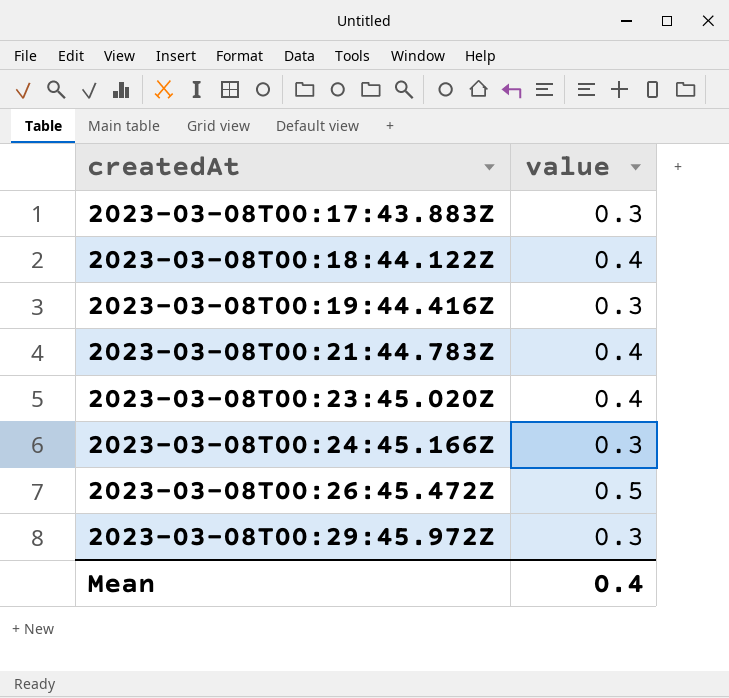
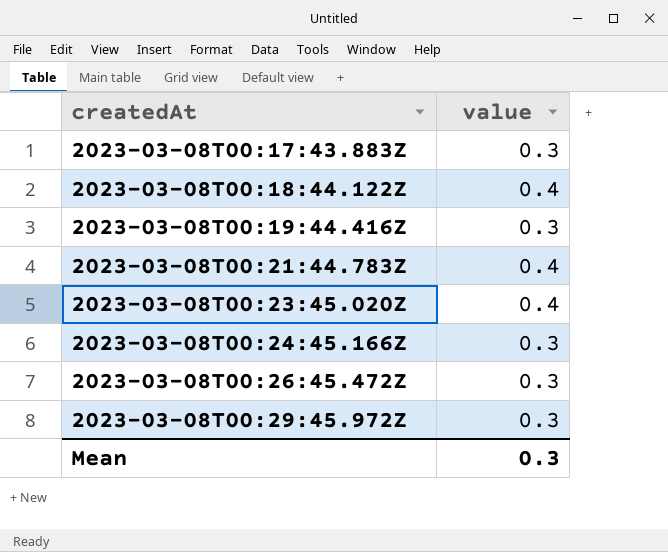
2023-03-08T00:26:45.472Z | value: 0.5 -> 0.3
Mean | value: 0.4 -> 0.3

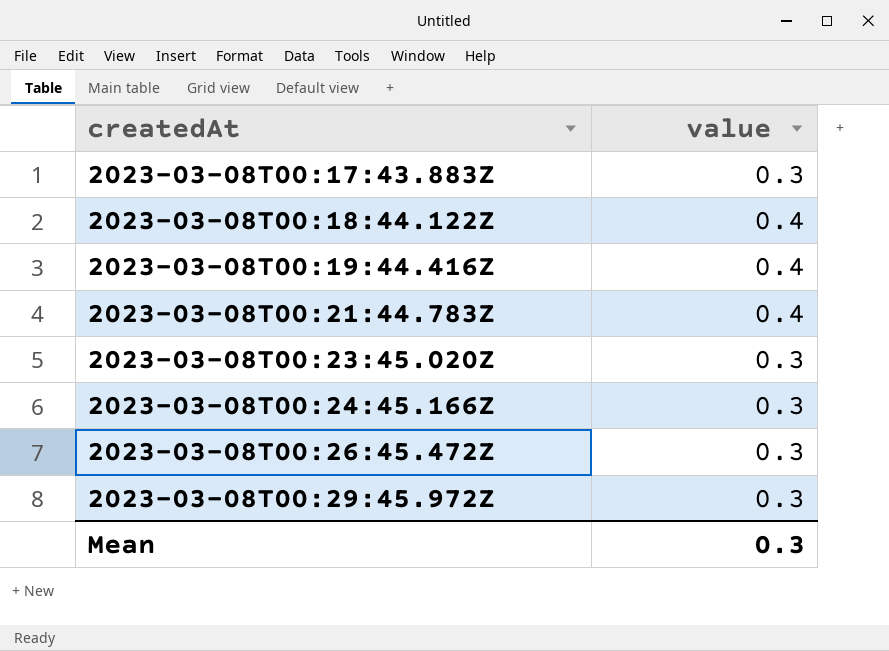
2023-03-08T00:19:44.416Z | value: 0.3 -> 0.4
2023-03-08T00:23:45.020Z | value: 0.4 -> 0.3

